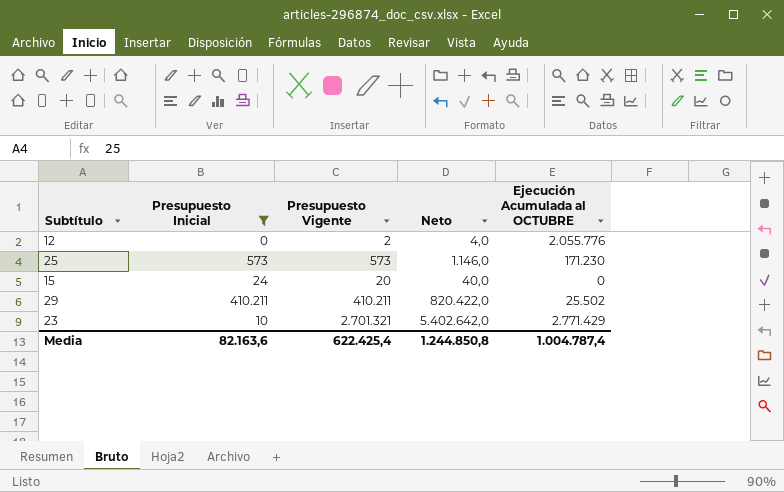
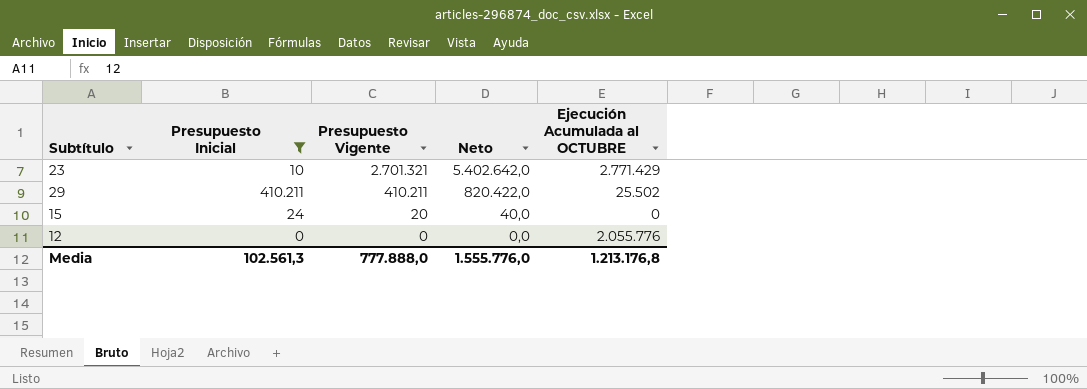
row order: none -> Presupuesto Vigente descending
row 25: 573 | 573 | 1.146,0 | 171.230 -> none
12 | Presupuesto Vigente: 2 -> 0
12 | Neto: 4,0 -> 0,0
Media | Presupuesto Inicial: 82.163,6 -> 102.561,3
Media | Presupuesto Vigente: 622.425,4 -> 777.888,0
Media | Neto: 1.244.850,8 -> 1.555.776,0
Media | Ejecución Acumulada al OCTUBRE: 1.004.787,4 -> 1.213.176,8

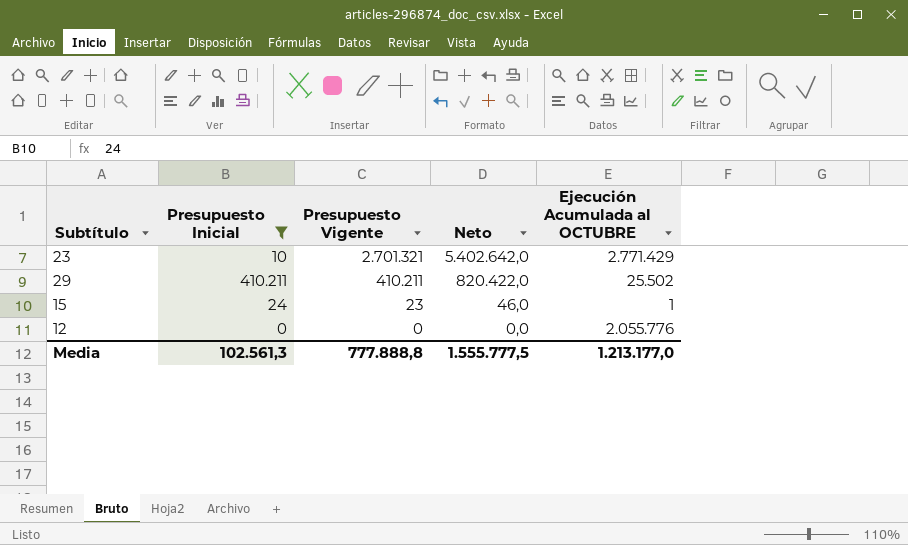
15 | Presupuesto Vigente: 20 -> 23
15 | Neto: 40,0 -> 46,0
15 | Ejecución Acumulada al OCTUBRE: 0 -> 1
Media | Presupuesto Vigente: 777.888,0 -> 777.888,8
Media | Neto: 1.555.776,0 -> 1.555.777,5
Media | Ejecución Acumulada al OCTUBRE: 1.213.176,8 -> 1.213.177,0

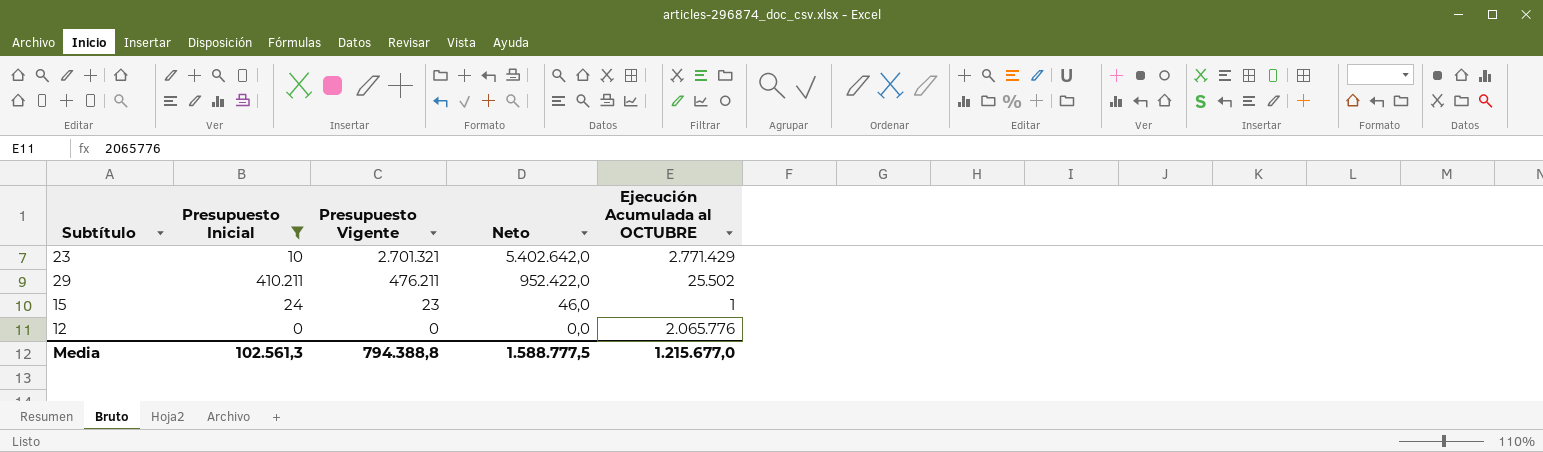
29 | Presupuesto Vigente: 410.211 -> 476.211
29 | Neto: 820.422,0 -> 952.422,0
12 | Ejecución Acumulada al OCTUBRE: 2.055.776 -> 2.065.776
Media | Presupuesto Vigente: 777.888,8 -> 794.388,8
Media | Neto: 1.555.777,5 -> 1.588.777,5
Media | Ejecución Acumulada al OCTUBRE: 1.213.177,0 -> 1.215.677,0

